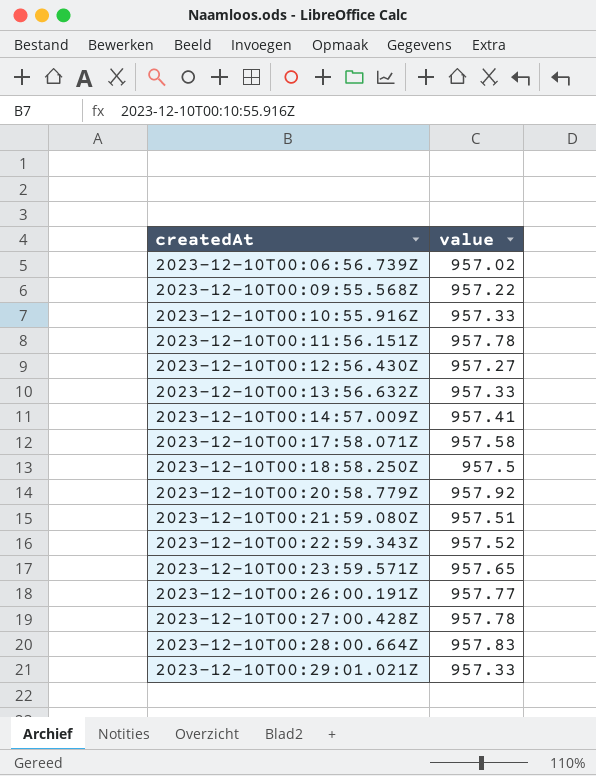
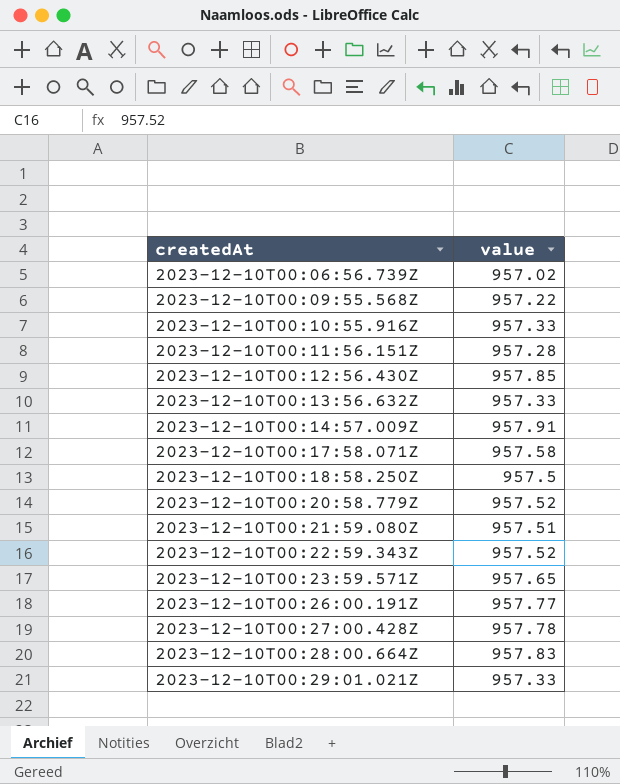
2023-12-10T00:11:56.151Z | value: 957.78 -> 957.28
2023-12-10T00:12:56.430Z | value: 957.27 -> 957.85
2023-12-10T00:14:57.009Z | value: 957.41 -> 957.91
2023-12-10T00:20:58.779Z | value: 957.92 -> 957.52

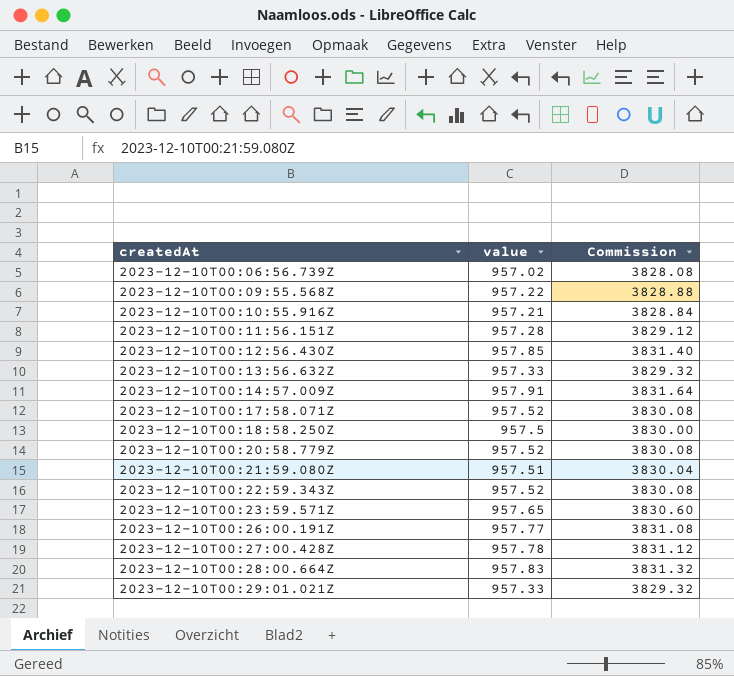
column Commission | formula: none -> [value] * 4
2023-12-10T00:10:55.916Z | value: 957.33 -> 957.21
2023-12-10T00:17:58.071Z | value: 957.58 -> 957.52

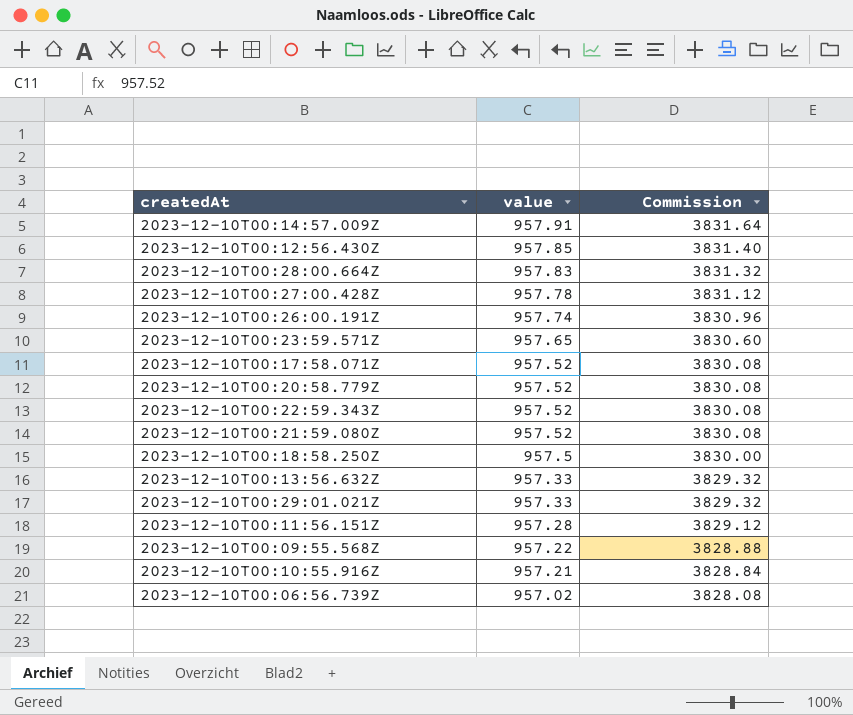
row order: createdAt ascending -> value descending
2023-12-10T00:26:00.191Z | value: 957.77 -> 957.74
2023-12-10T00:26:00.191Z | Commission: 3831.08 -> 3830.96
2023-12-10T00:21:59.080Z | value: 957.51 -> 957.52
2023-12-10T00:21:59.080Z | Commission: 3830.04 -> 3830.08

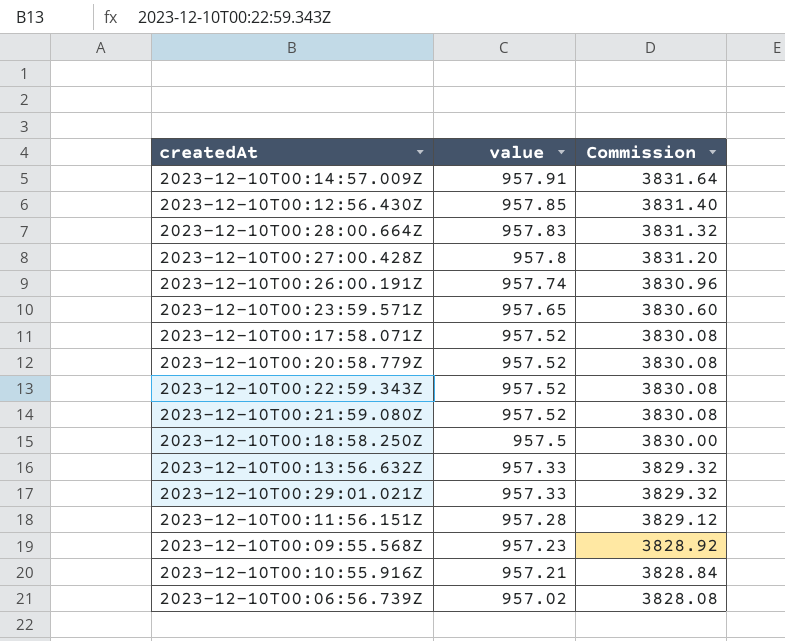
2023-12-10T00:27:00.428Z | value: 957.78 -> 957.8
2023-12-10T00:27:00.428Z | Commission: 3831.12 -> 3831.20
2023-12-10T00:09:55.568Z | value: 957.22 -> 957.23
2023-12-10T00:09:55.568Z | Commission: 3828.88 -> 3828.92

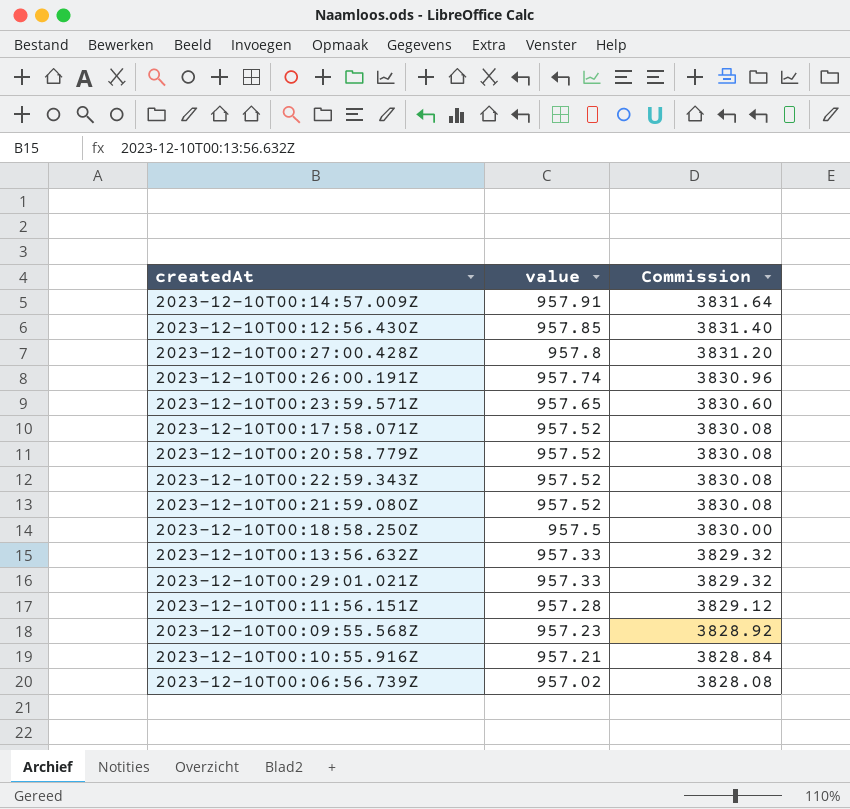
row 2023-12-10T00:28:00.664Z: 957.83 | 3831.32 -> none

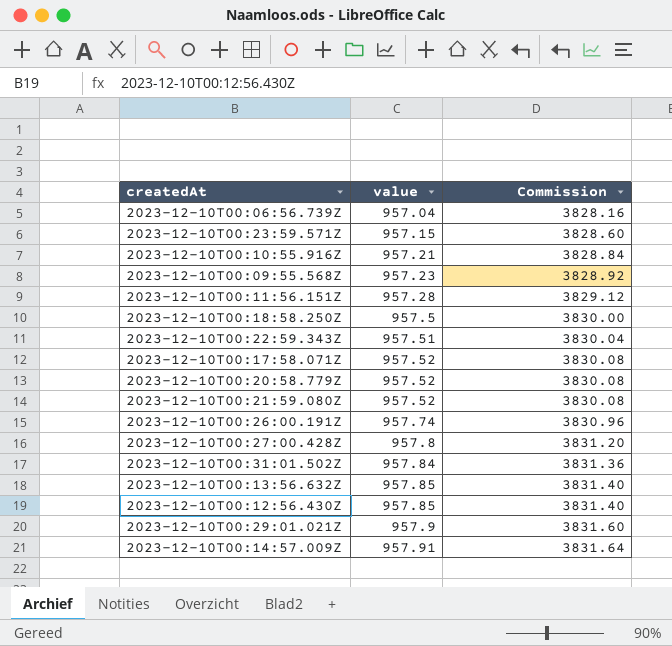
row order: value descending -> value ascending
2023-12-10T00:06:56.739Z | value: 957.02 -> 957.04
2023-12-10T00:06:56.739Z | Commission: 3828.08 -> 3828.16
2023-12-10T00:23:59.571Z | value: 957.65 -> 957.15
2023-12-10T00:23:59.571Z | Commission: 3830.60 -> 3828.60
2023-12-10T00:22:59.343Z | value: 957.52 -> 957.51
2023-12-10T00:22:59.343Z | Commission: 3830.08 -> 3830.04
row 2023-12-10T00:31:01.502Z: none -> 957.84 | 3831.36
2023-12-10T00:13:56.632Z | value: 957.33 -> 957.85
2023-12-10T00:13:56.632Z | Commission: 3829.32 -> 3831.40
2023-12-10T00:29:01.021Z | value: 957.33 -> 957.9
2023-12-10T00:29:01.021Z | Commission: 3829.32 -> 3831.60

